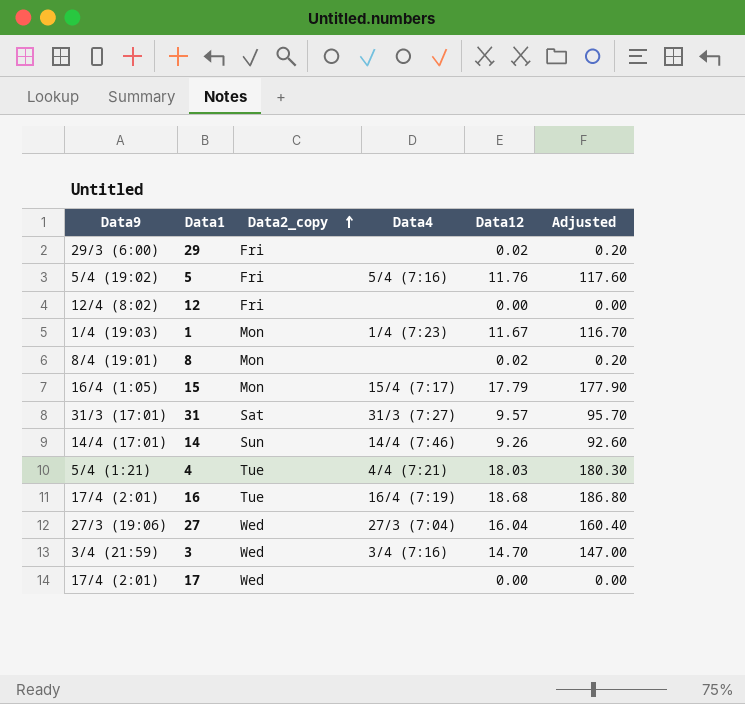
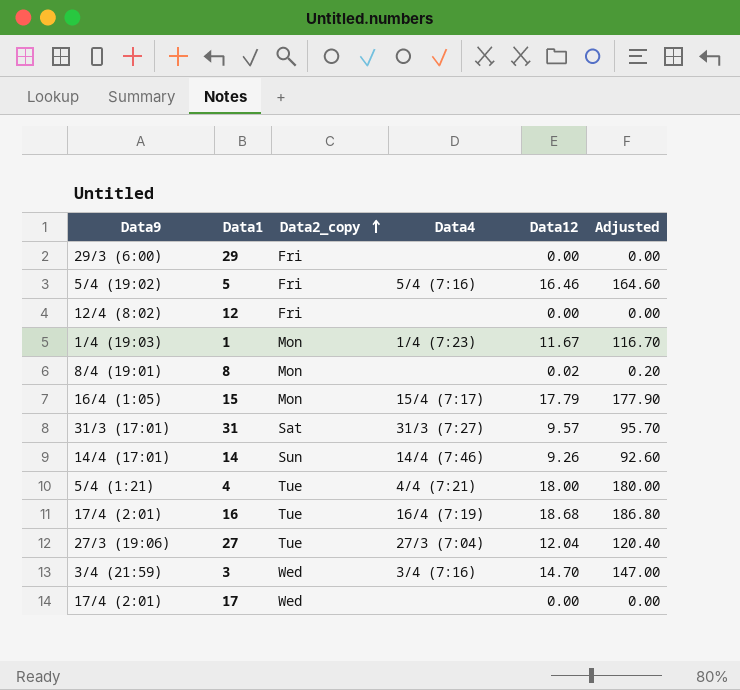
29 | Data12: 0.02 -> 0.00
29 | Adjusted: 0.20 -> 0.00
5 | Data12: 11.76 -> 16.46
5 | Adjusted: 117.60 -> 164.60
4 | Data12: 18.03 -> 18.00
4 | Adjusted: 180.30 -> 180.00
27 | Data2_copy: Wed -> Tue
27 | Data12: 16.04 -> 12.04
27 | Adjusted: 160.40 -> 120.40

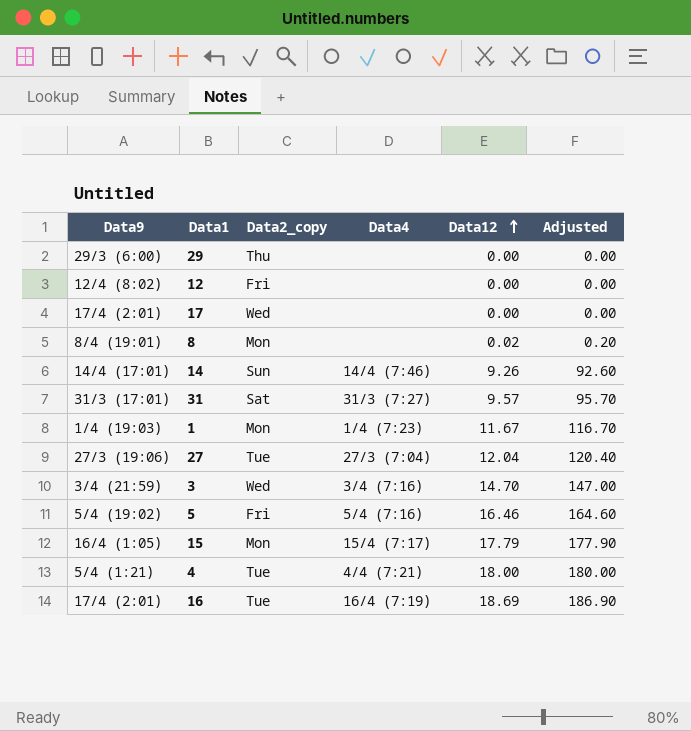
row order: Data2_copy ascending -> Data12 ascending
29 | Data2_copy: Fri -> Thu
16 | Data12: 18.68 -> 18.69
16 | Adjusted: 186.80 -> 186.90

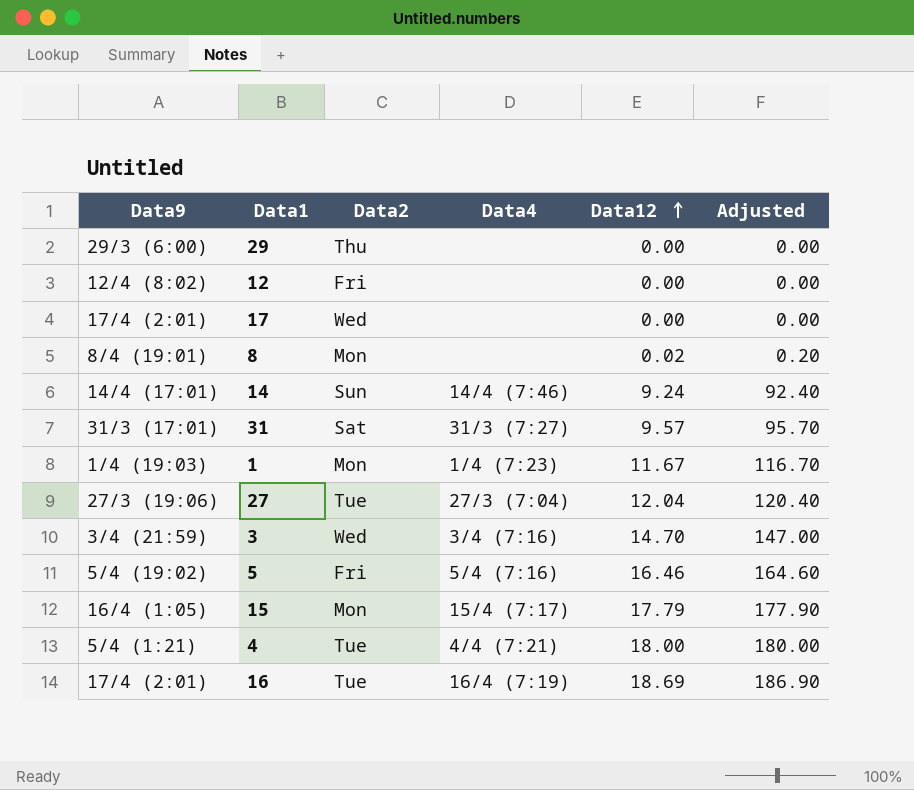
column name: Data2_copy -> Data2
14 | Data12: 9.26 -> 9.24
14 | Adjusted: 92.60 -> 92.40

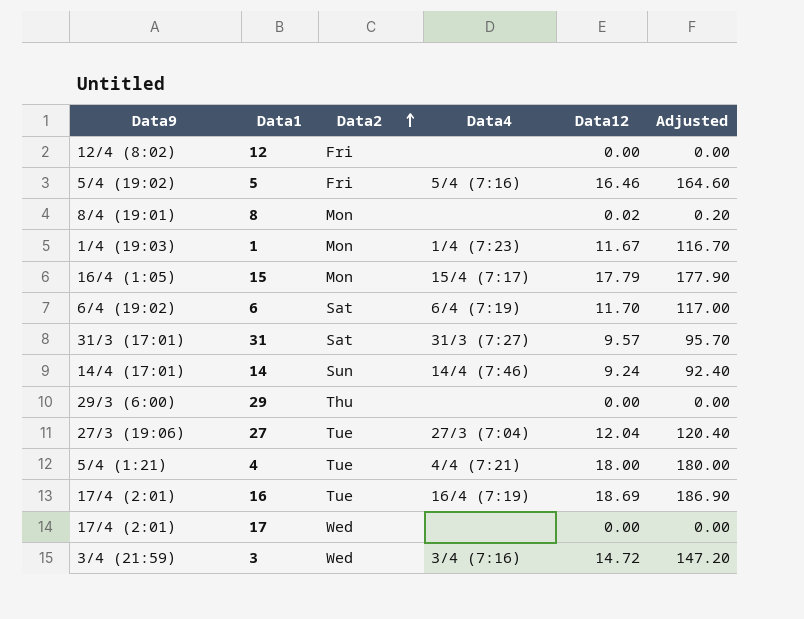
row order: Data12 ascending -> Data2 ascending
row 6: none -> 6/4 (19:02) | Sat | 6/4 (7:19) | 11.70 | 117.00
3 | Data12: 14.70 -> 14.72
3 | Adjusted: 147.00 -> 147.20

